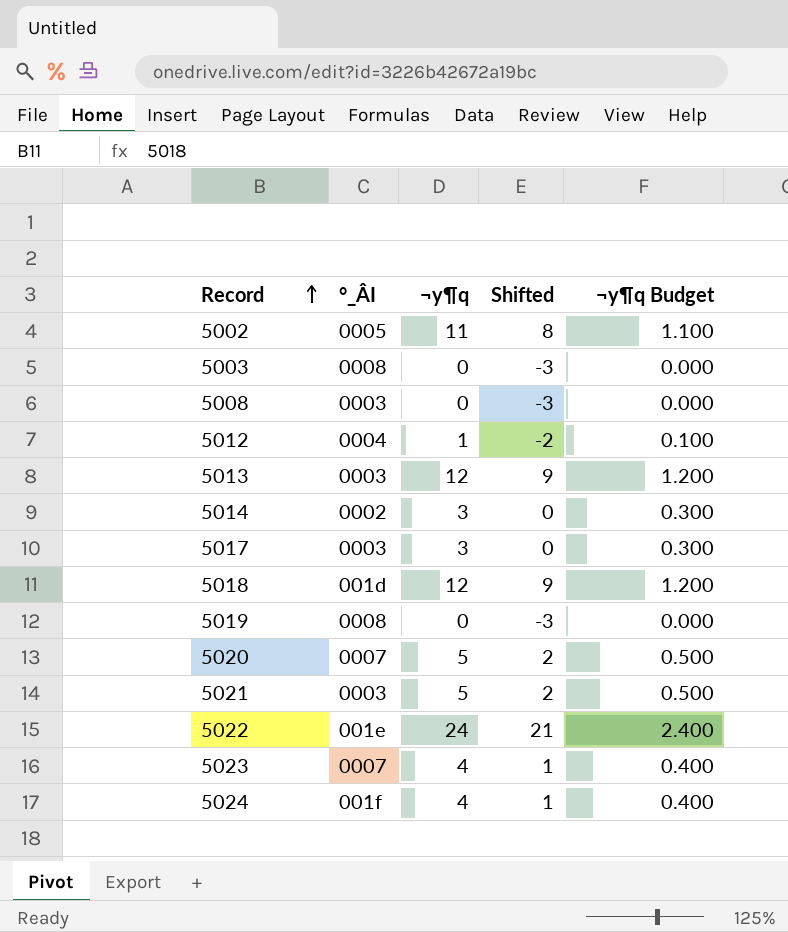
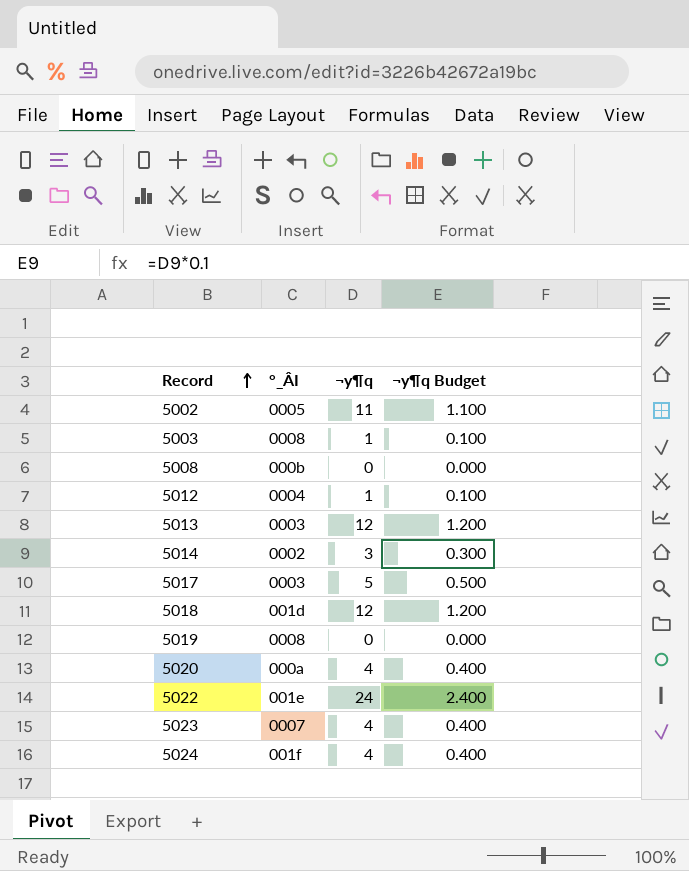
column Shifted | formula: [¬y¶q] - 3 -> none
row 5021: 0003 | 5 | 2 | 0.500 -> none
5003 | ¬y¶q: 0 -> 1
5003 | ¬y¶q Budget: 0.000 -> 0.100
5008 | °_ÂI: 0003 -> 000b
5017 | ¬y¶q: 3 -> 5
5017 | ¬y¶q Budget: 0.300 -> 0.500
5020 | °_ÂI: 0007 -> 000a
5020 | ¬y¶q: 5 -> 4
5020 | ¬y¶q Budget: 0.500 -> 0.400

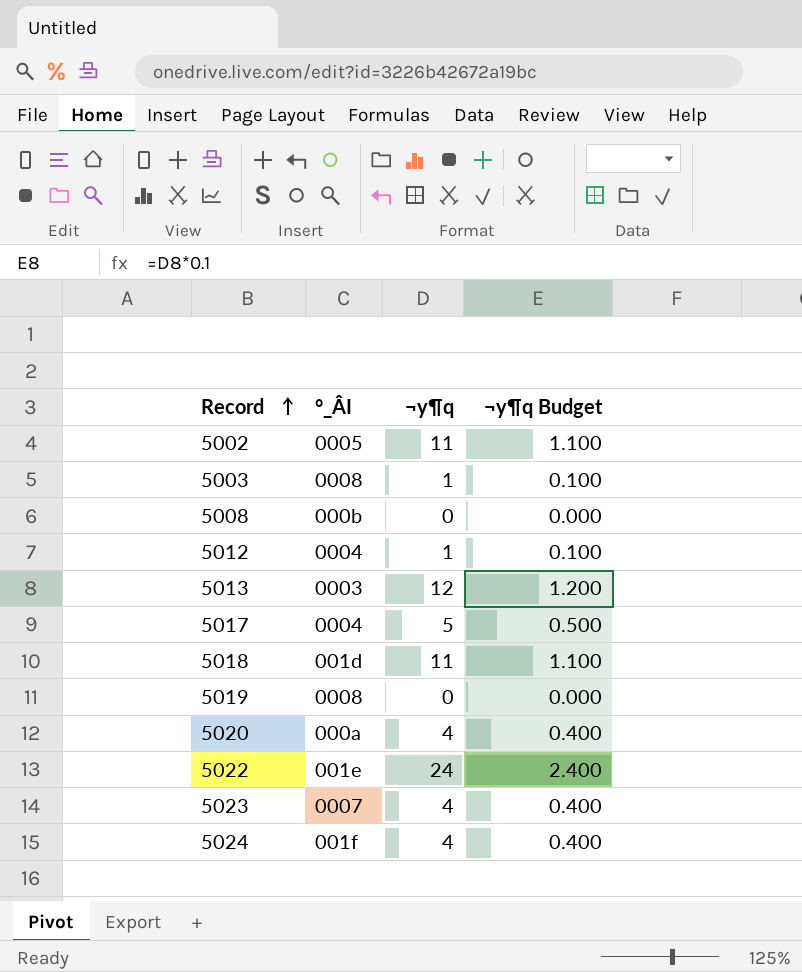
row 5014: 0002 | 3 | 0.300 -> none
5017 | °_ÂI: 0003 -> 0004
5018 | ¬y¶q: 12 -> 11
5018 | ¬y¶q Budget: 1.200 -> 1.100

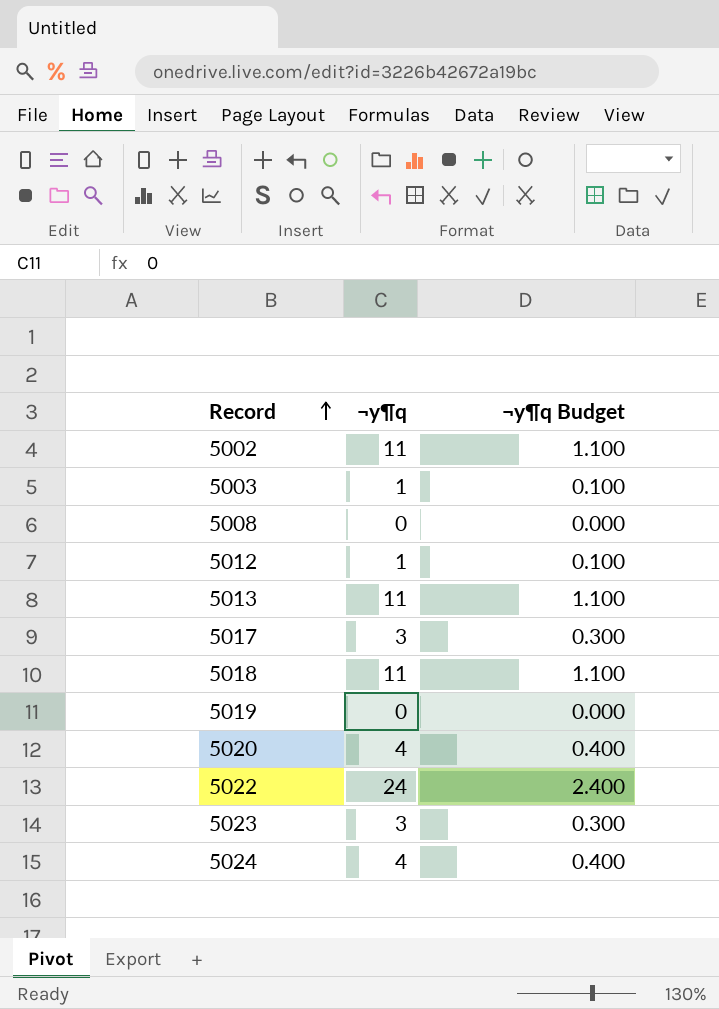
column °_ÂI | position: 2 -> none
5013 | ¬y¶q: 12 -> 11
5013 | ¬y¶q Budget: 1.200 -> 1.100
5017 | ¬y¶q: 5 -> 3
5017 | ¬y¶q Budget: 0.500 -> 0.300
5023 | ¬y¶q: 4 -> 3
5023 | ¬y¶q Budget: 0.400 -> 0.300

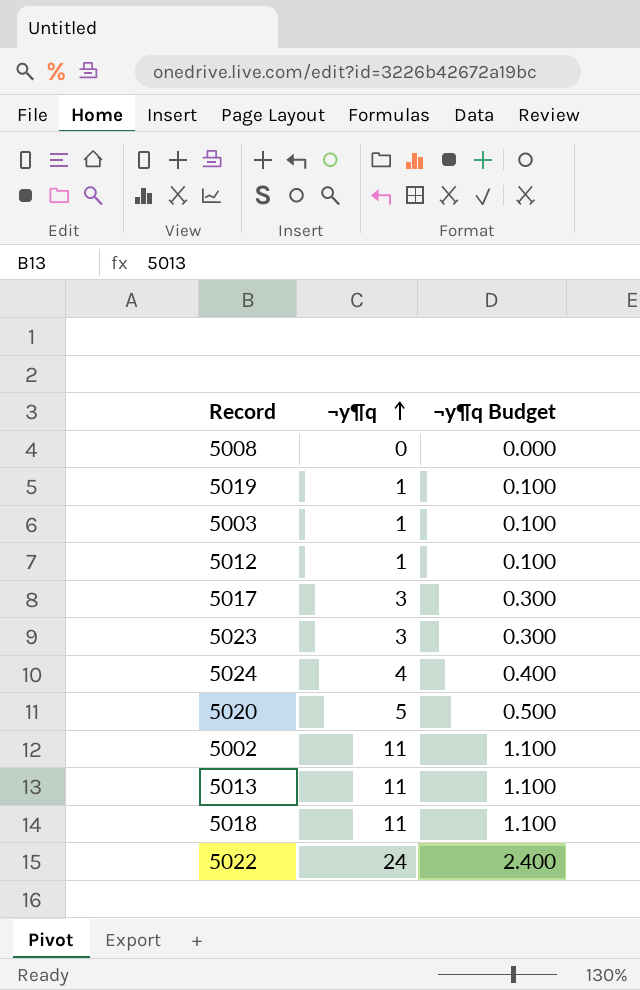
row order: Record ascending -> ¬y¶q ascending
5019 | ¬y¶q: 0 -> 1
5019 | ¬y¶q Budget: 0.000 -> 0.100
5020 | ¬y¶q: 4 -> 5
5020 | ¬y¶q Budget: 0.400 -> 0.500

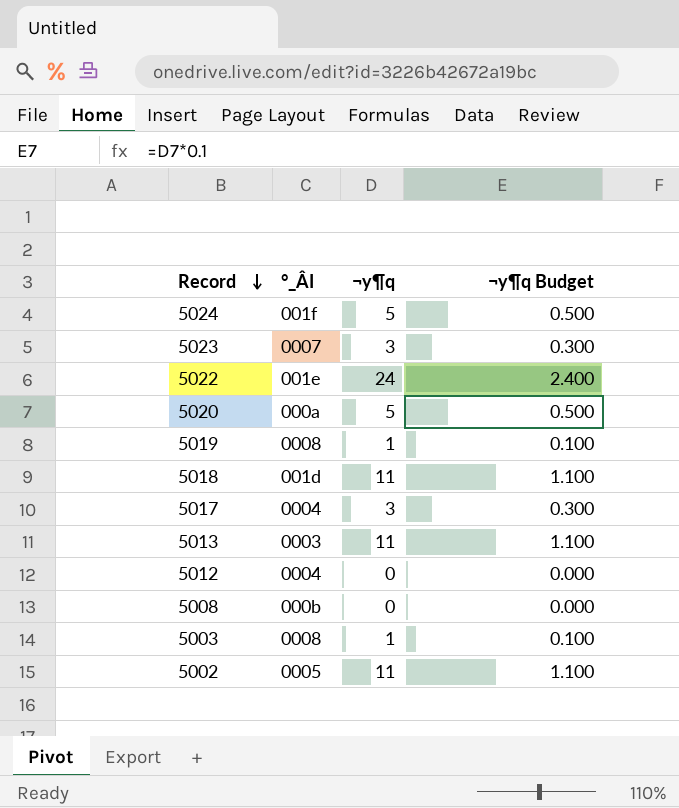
row order: ¬y¶q ascending -> Record descending
column °_ÂI | position: none -> 2
5024 | ¬y¶q: 4 -> 5
5024 | ¬y¶q Budget: 0.400 -> 0.500
5012 | ¬y¶q: 1 -> 0
5012 | ¬y¶q Budget: 0.100 -> 0.000

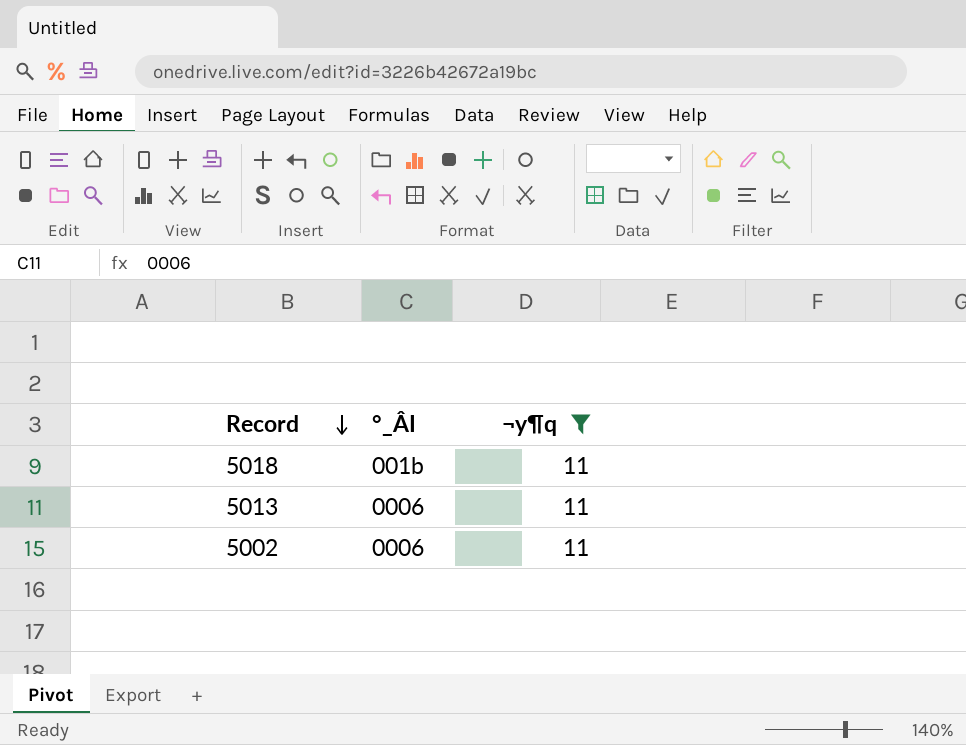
filter: none -> ¬y¶q = 11
column ¬y¶q Budget | formula: [¬y¶q] * 0.1 -> none
5018 | °_ÂI: 001d -> 001b
5013 | °_ÂI: 0003 -> 0006
5002 | °_ÂI: 0005 -> 0006

